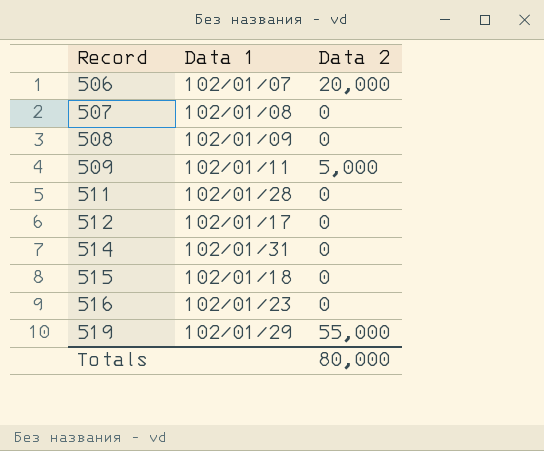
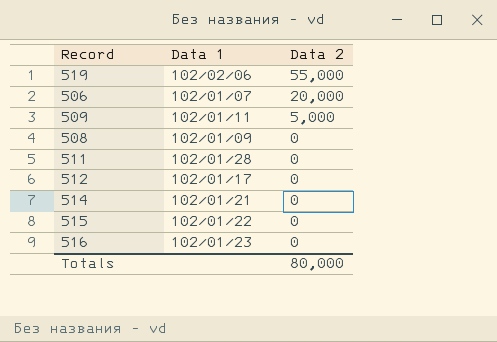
row order: Record ascending -> Data 2 descending
row 507: 102/01/08 | 0 -> none
519 | Data 1: 102/01/29 -> 102/02/06
514 | Data 1: 102/01/31 -> 102/01/21
515 | Data 1: 102/01/18 -> 102/01/22

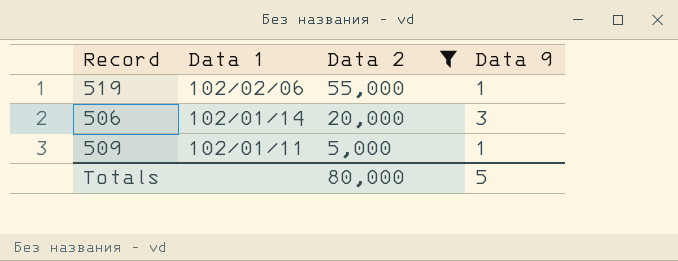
filter: none -> Data 2 != 0
column Data 9 | position: none -> 4
506 | Data 1: 102/01/07 -> 102/01/14

